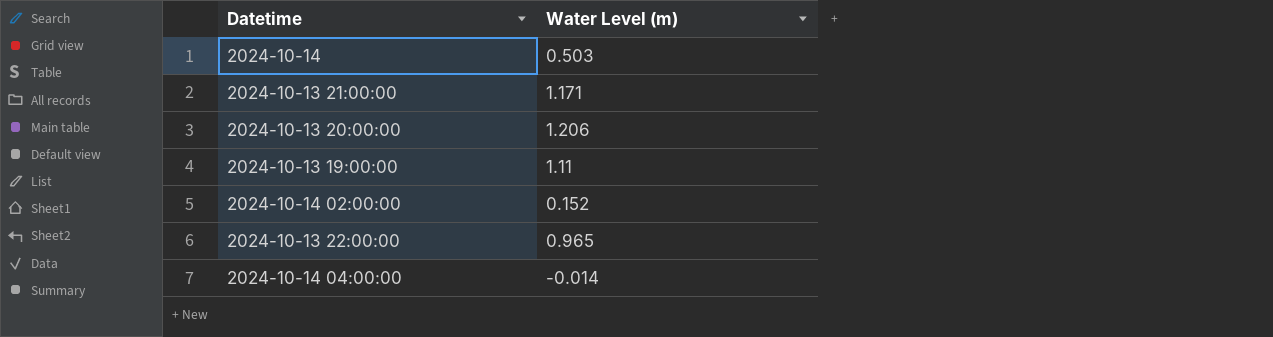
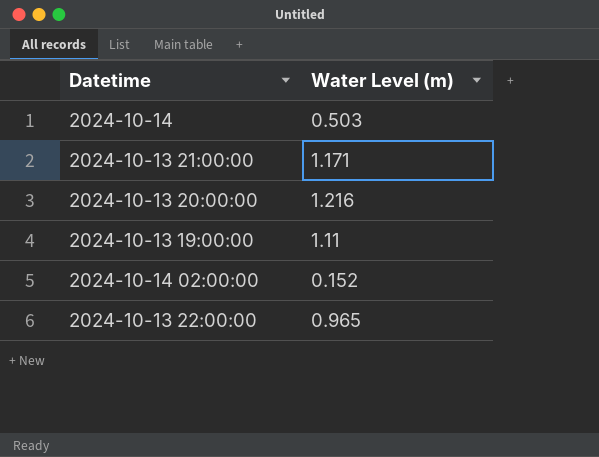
row 2024-10-14 04:00:00: -0.014 -> none
2024-10-13 20:00:00 | Water Level (m): 1.206 -> 1.216

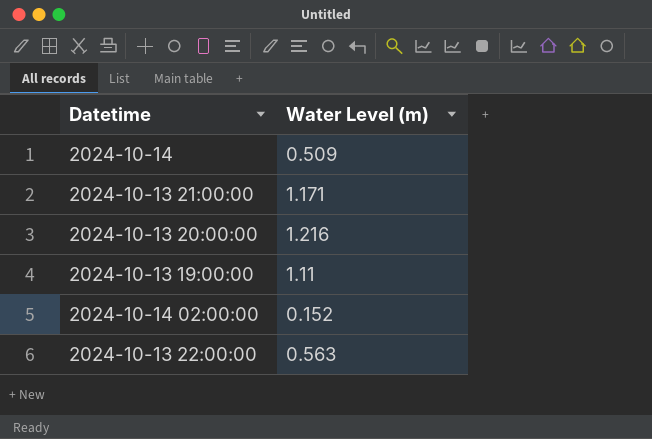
2024-10-14 | Water Level (m): 0.503 -> 0.509
2024-10-13 22:00:00 | Water Level (m): 0.965 -> 0.563

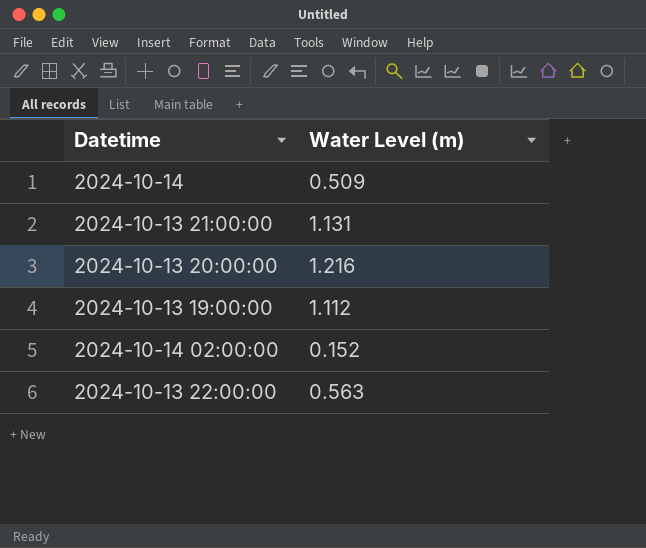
2024-10-13 21:00:00 | Water Level (m): 1.171 -> 1.131
2024-10-13 19:00:00 | Water Level (m): 1.11 -> 1.112

